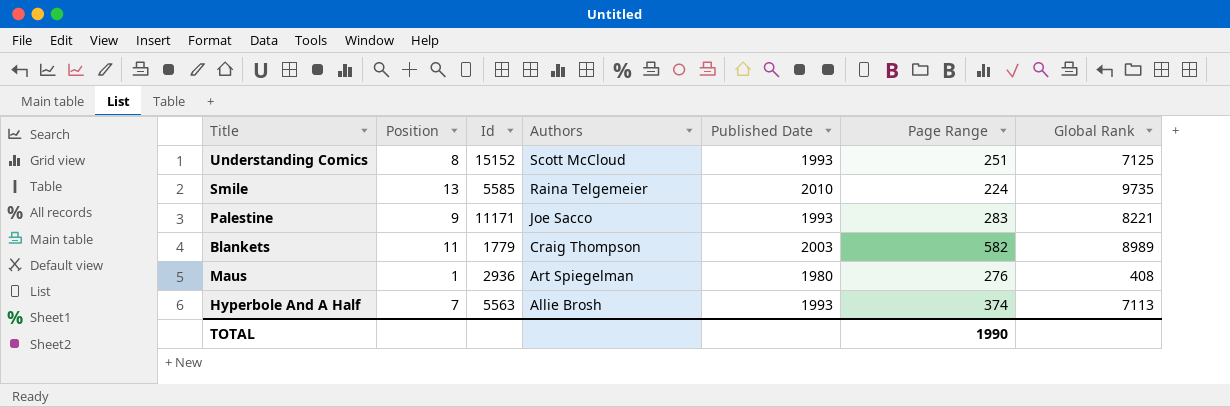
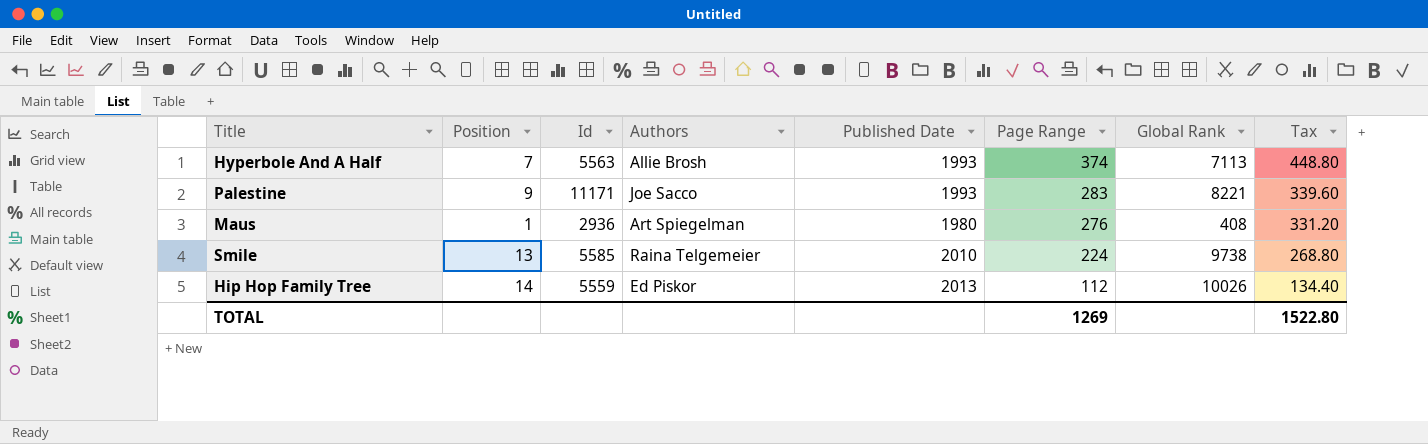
row order: Authors descending -> Page Range descending
column Tax | formula: none -> [Page Range] * 1.2
row Understanding Comics: 8 | 15152 | Scott McCloud | 1993 | 251 | 7125 -> none
row Blankets: 11 | 1779 | Craig Thompson | 2003 | 582 | 8989 -> none
Smile | Global Rank: 9735 -> 9738
row Hip Hop Family Tree: none -> 14 | 5559 | Ed Piskor | 2013 | 112 | 10026 | 134.40
TOTAL | Page Range: 1990 -> 1269

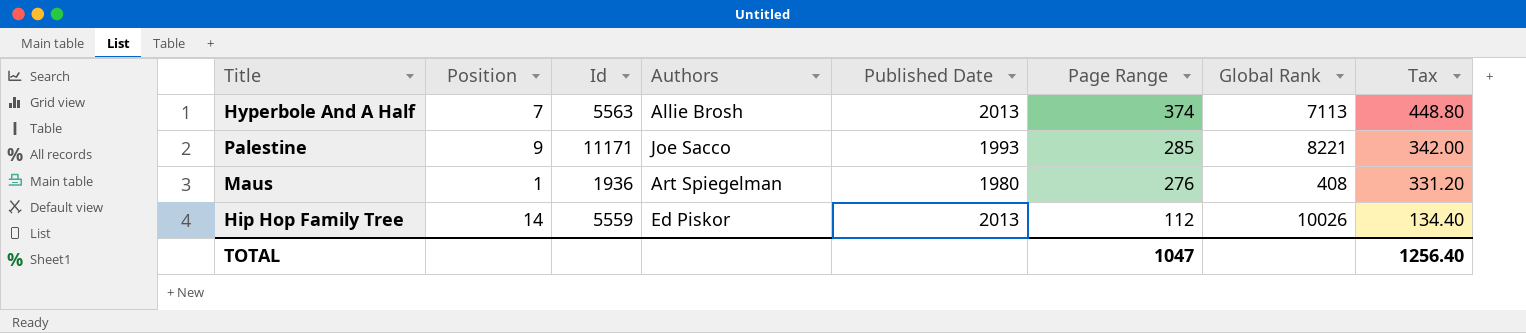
row Smile: 13 | 5585 | Raina Telgemeier | 2010 | 224 | 9738 | 268.80 -> none
Hyperbole And A Half | Published Date: 1993 -> 2013
Palestine | Page Range: 283 -> 285
Palestine | Tax: 339.60 -> 342.00
Maus | Id: 2936 -> 1936
TOTAL | Page Range: 1269 -> 1047
TOTAL | Tax: 1522.80 -> 1256.40

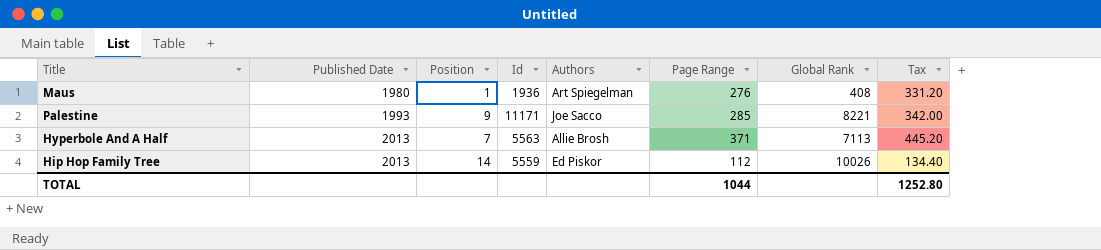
row order: Page Range descending -> Published Date ascending
column Published Date | position: 5 -> 2
Hyperbole And A Half | Page Range: 374 -> 371
Hyperbole And A Half | Tax: 448.80 -> 445.20
TOTAL | Page Range: 1047 -> 1044
TOTAL | Tax: 1256.40 -> 1252.80

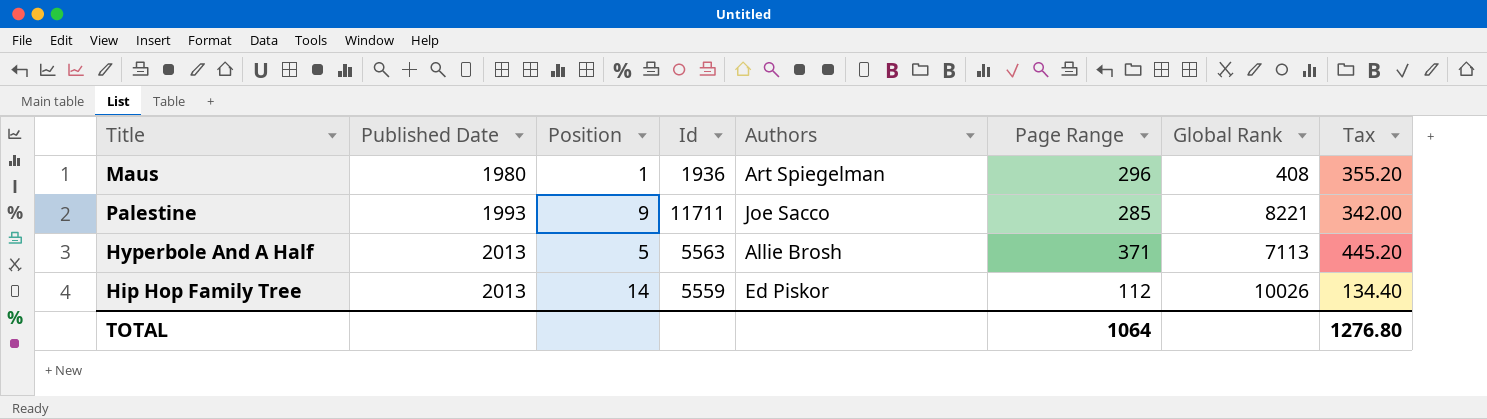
Maus | Page Range: 276 -> 296
Maus | Tax: 331.20 -> 355.20
Palestine | Id: 11171 -> 11711
Hyperbole And A Half | Position: 7 -> 5
TOTAL | Page Range: 1044 -> 1064
TOTAL | Tax: 1252.80 -> 1276.80

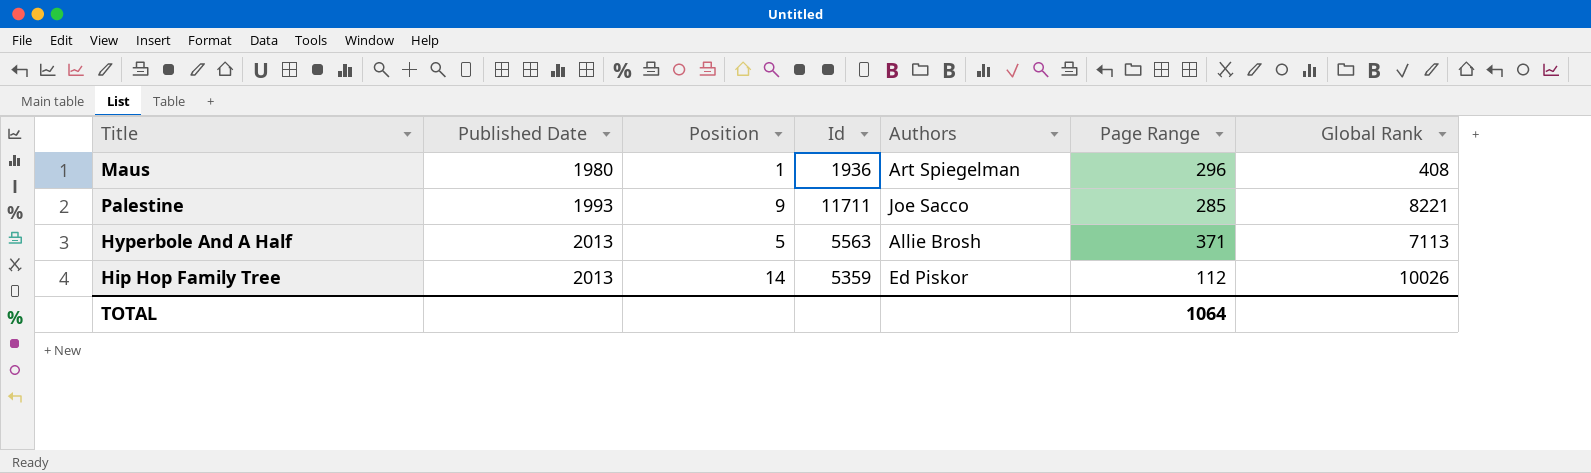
column Tax | formula: [Page Range] * 1.2 -> none
Hip Hop Family Tree | Id: 5559 -> 5359

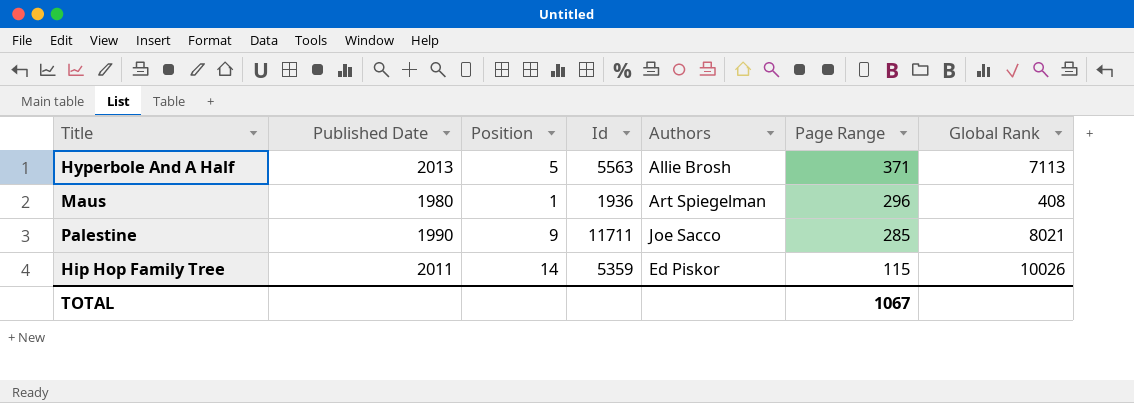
row order: Published Date ascending -> Page Range descending
Palestine | Published Date: 1993 -> 1990
Palestine | Global Rank: 8221 -> 8021
Hip Hop Family Tree | Published Date: 2013 -> 2011
Hip Hop Family Tree | Page Range: 112 -> 115
TOTAL | Page Range: 1064 -> 1067

